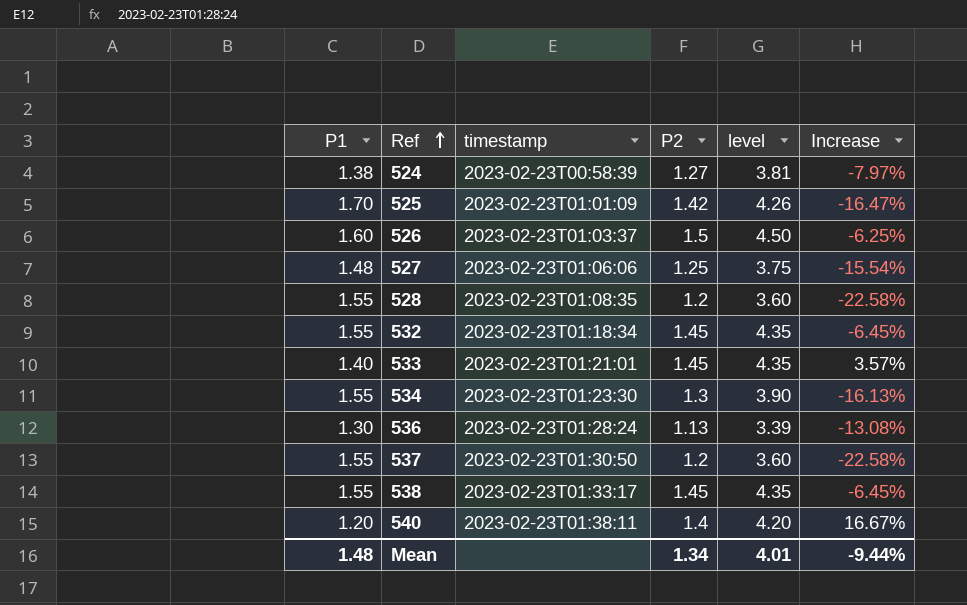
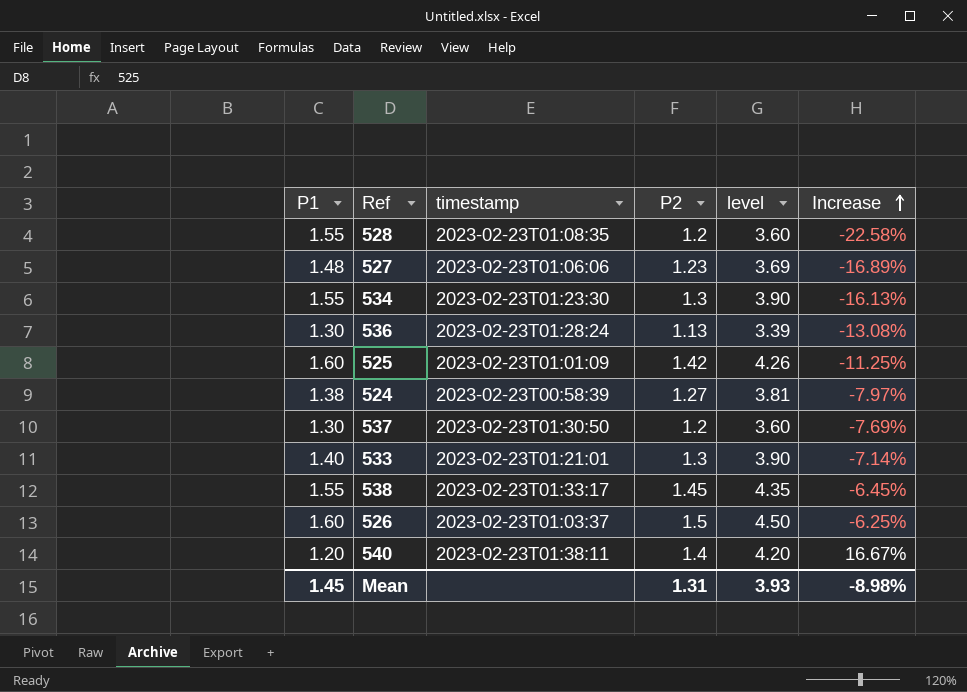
row order: Ref ascending -> Increase ascending
row 532: 1.55 | 2023-02-23T01:18:34 | 1.45 | 4.35 | -6.45% -> none
527 | P2: 1.25 -> 1.23
527 | level: 3.75 -> 3.69
527 | Increase: -15.54% -> -16.89%
525 | P1: 1.70 -> 1.60
525 | Increase: -16.47% -> -11.25%
537 | P1: 1.55 -> 1.30
537 | Increase: -22.58% -> -7.69%
533 | P2: 1.45 -> 1.3
533 | level: 4.35 -> 3.90
533 | Increase: 3.57% -> -7.14%
Mean | P1: 1.48 -> 1.45
Mean | P2: 1.34 -> 1.31
Mean | level: 4.01 -> 3.93
Mean | Increase: -9.44% -> -8.98%

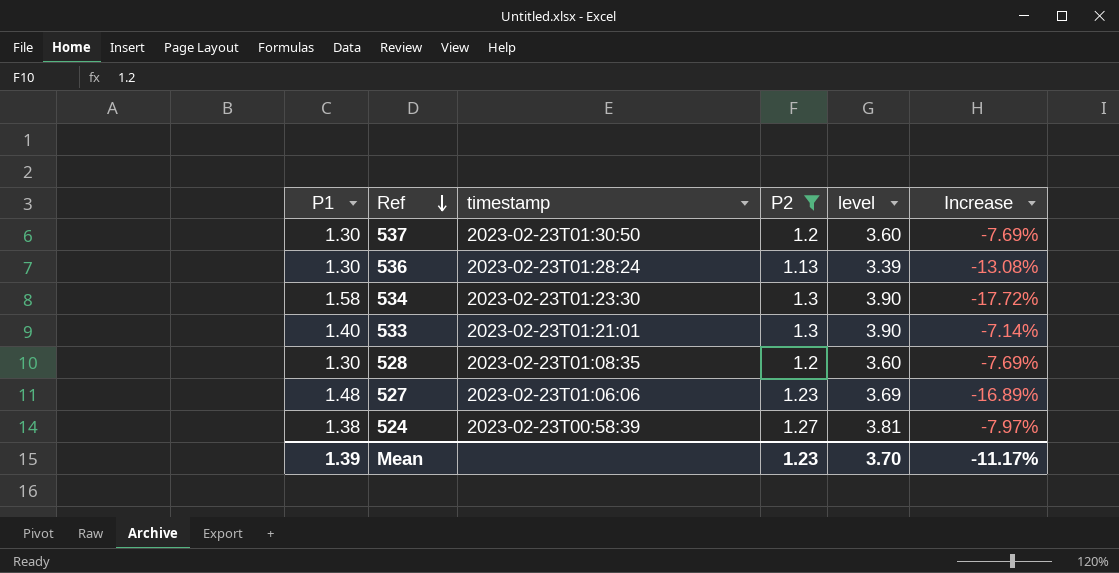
filter: none -> P2 <= 1.3
row order: Increase ascending -> Ref descending
534 | P1: 1.55 -> 1.58
534 | Increase: -16.13% -> -17.72%
528 | P1: 1.55 -> 1.30
528 | Increase: -22.58% -> -7.69%
Mean | P1: 1.45 -> 1.39
Mean | P2: 1.31 -> 1.23
Mean | level: 3.93 -> 3.70
Mean | Increase: -8.98% -> -11.17%

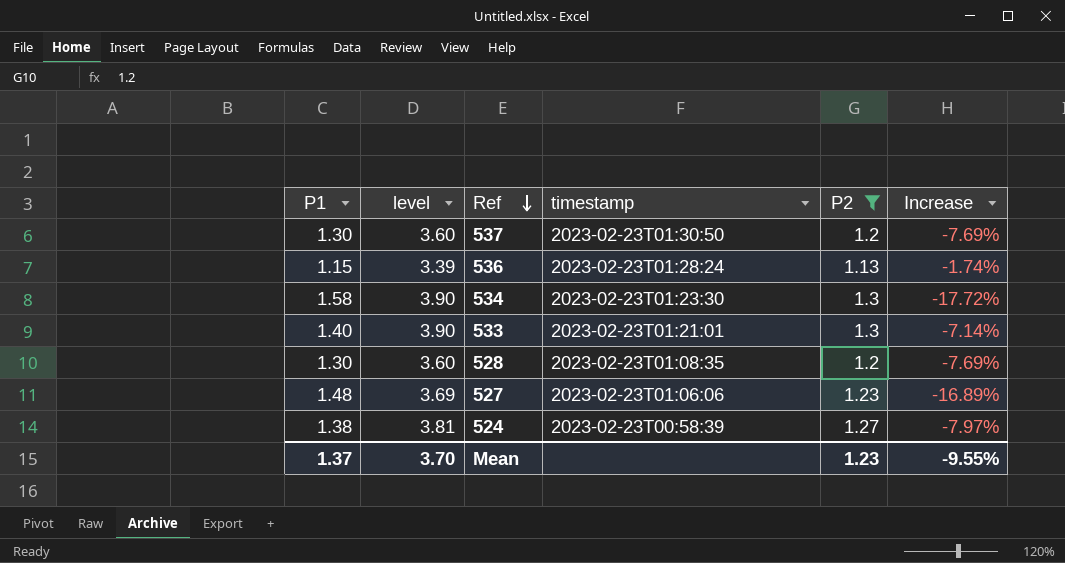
column level | position: 5 -> 2
536 | P1: 1.30 -> 1.15
536 | Increase: -13.08% -> -1.74%
Mean | P1: 1.39 -> 1.37
Mean | Increase: -11.17% -> -9.55%

